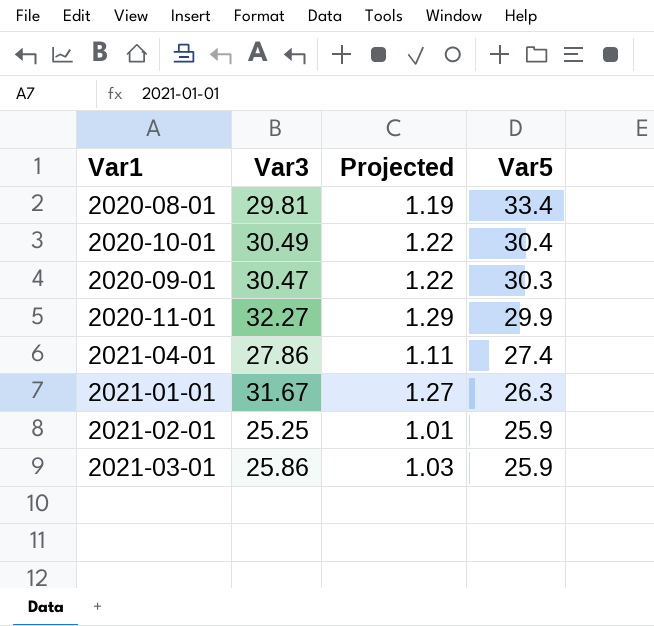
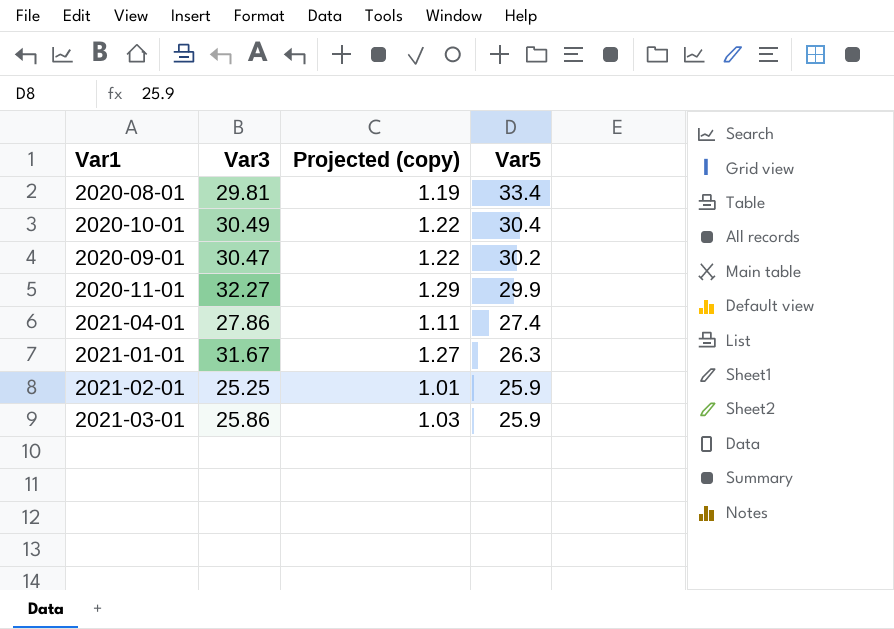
column name: Projected -> Projected (copy)
2020-09-01 | Var5: 30.3 -> 30.2

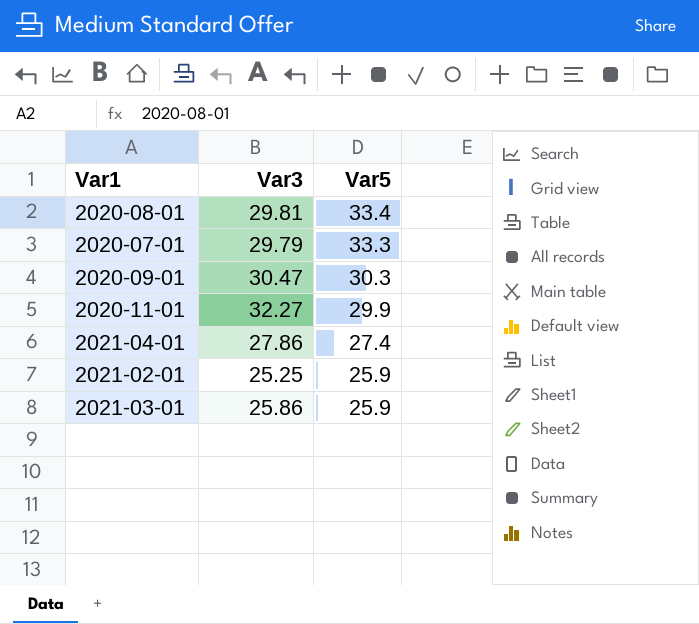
column Projected (copy) | formula: [Var3] * 0.04 -> none
row 2020-10-01: 30.49 | 1.22 | 30.4 -> none
row 2021-01-01: 31.67 | 1.27 | 26.3 -> none
row 2020-07-01: none -> 29.79 | 33.3
2020-09-01 | Var5: 30.2 -> 30.3

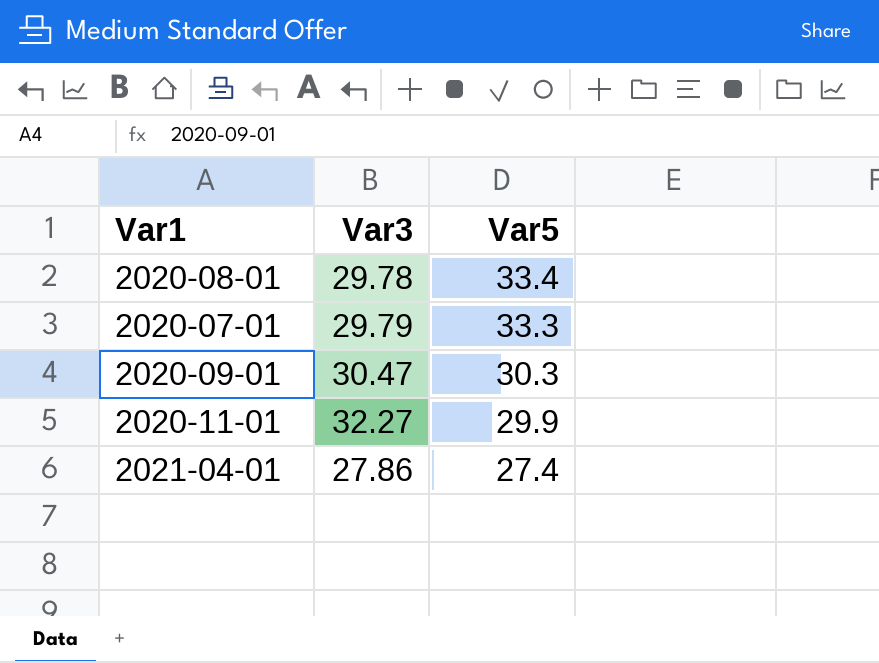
row 2021-02-01: 25.25 | 25.9 -> none
row 2021-03-01: 25.86 | 25.9 -> none
2020-08-01 | Var3: 29.81 -> 29.78

